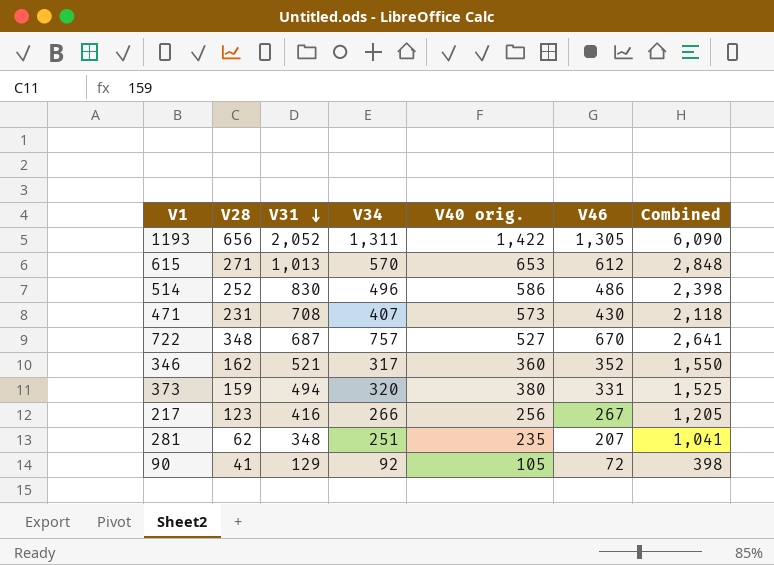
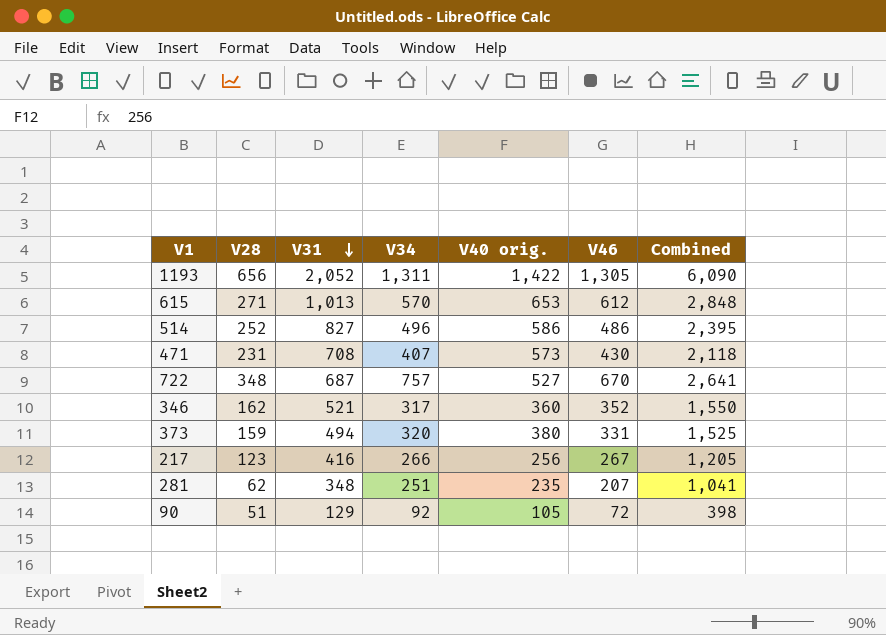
514 | V31: 830 -> 827
514 | Combined: 2,398 -> 2,395
90 | V28: 41 -> 51

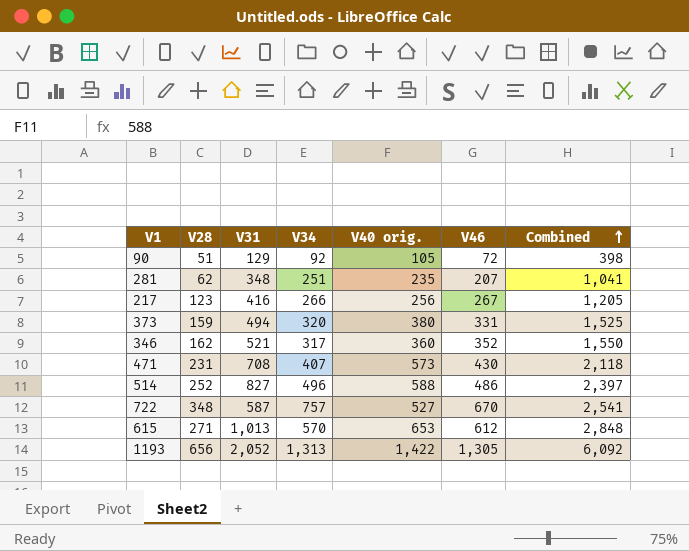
row order: V31 descending -> Combined ascending
514 | V40 orig.: 586 -> 588
514 | Combined: 2,395 -> 2,397
722 | V31: 687 -> 587
722 | Combined: 2,641 -> 2,541
1193 | V34: 1,311 -> 1,313
1193 | Combined: 6,090 -> 6,092

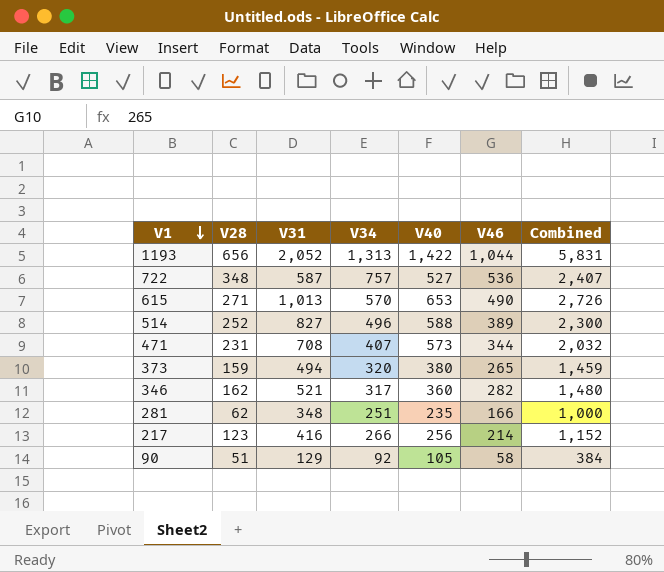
row order: Combined ascending -> V1 descending
column name: V40 orig. -> V40
1193 | V46: 1,305 -> 1,044
1193 | Combined: 6,092 -> 5,831
722 | V46: 670 -> 536
722 | Combined: 2,541 -> 2,407
615 | V46: 612 -> 490
615 | Combined: 2,848 -> 2,726
514 | V46: 486 -> 389
514 | Combined: 2,397 -> 2,300
471 | V46: 430 -> 344
471 | Combined: 2,118 -> 2,032
373 | V46: 331 -> 265
373 | Combined: 1,525 -> 1,459
346 | V46: 352 -> 282
346 | Combined: 1,550 -> 1,480
281 | V46: 207 -> 166
281 | Combined: 1,041 -> 1,000
217 | V46: 267 -> 214
217 | Combined: 1,205 -> 1,152
90 | V46: 72 -> 58
90 | Combined: 398 -> 384

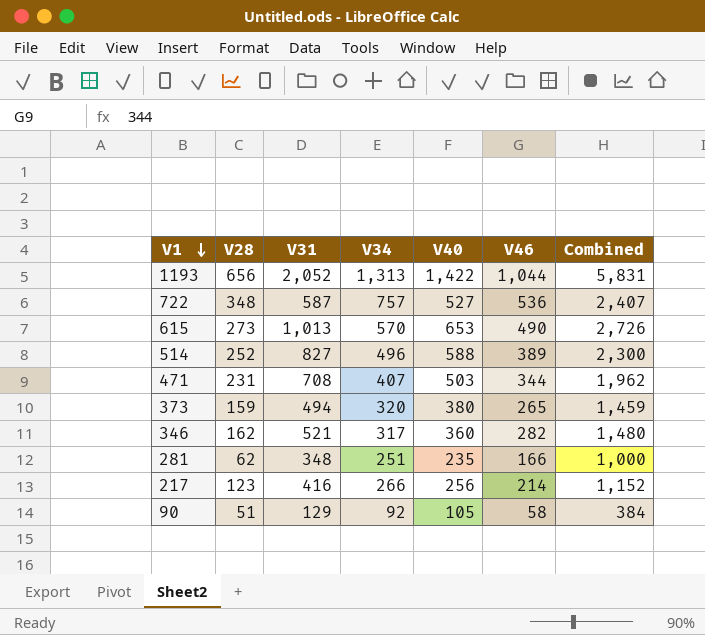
615 | V28: 271 -> 273
471 | V40: 573 -> 503
471 | Combined: 2,032 -> 1,962

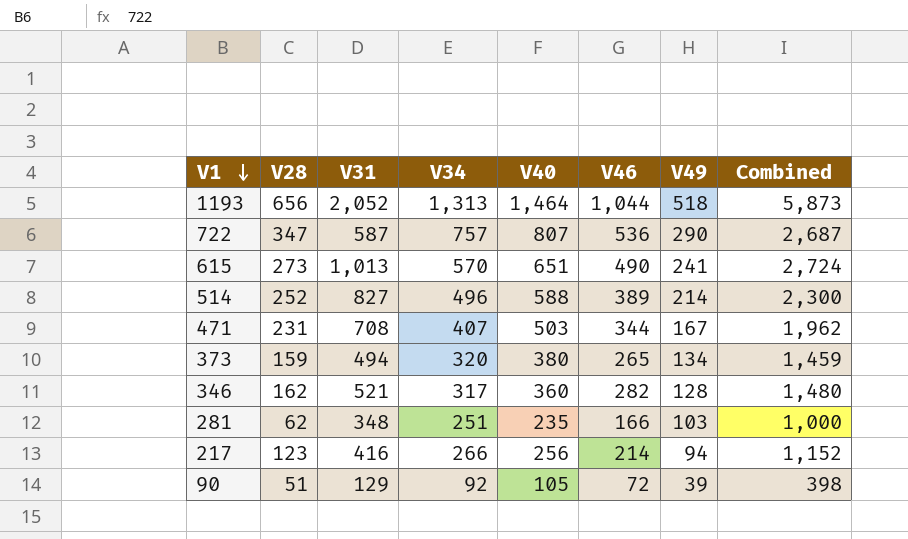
column V49 | position: none -> 7
1193 | V40: 1,422 -> 1,464
1193 | Combined: 5,831 -> 5,873
722 | V28: 348 -> 347
722 | V40: 527 -> 807
722 | Combined: 2,407 -> 2,687
615 | V40: 653 -> 651
615 | Combined: 2,726 -> 2,724
90 | V46: 58 -> 72
90 | Combined: 384 -> 398

